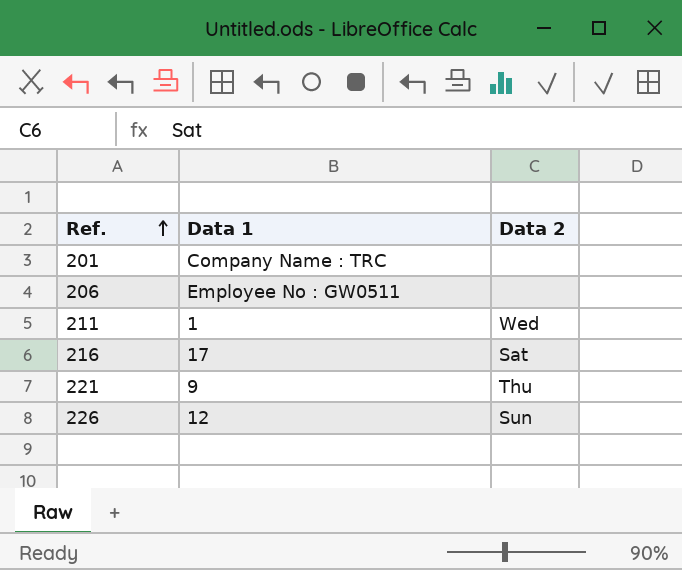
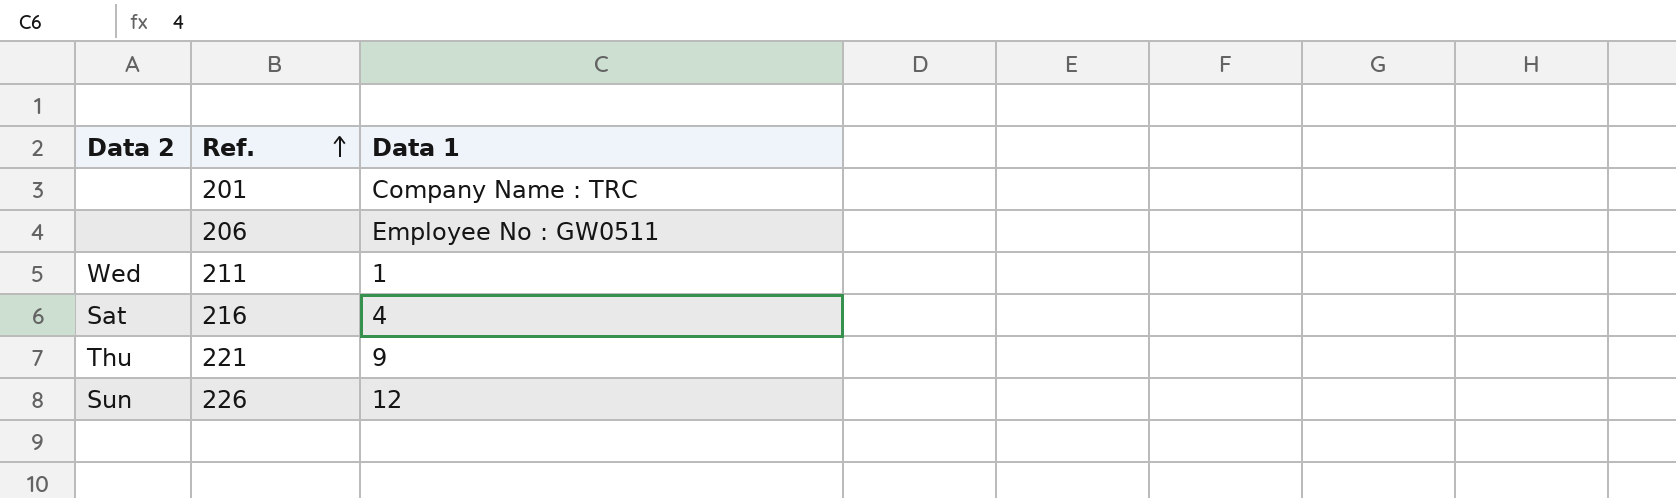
column Data 2 | position: 3 -> 1
216 | Data 1: 17 -> 4

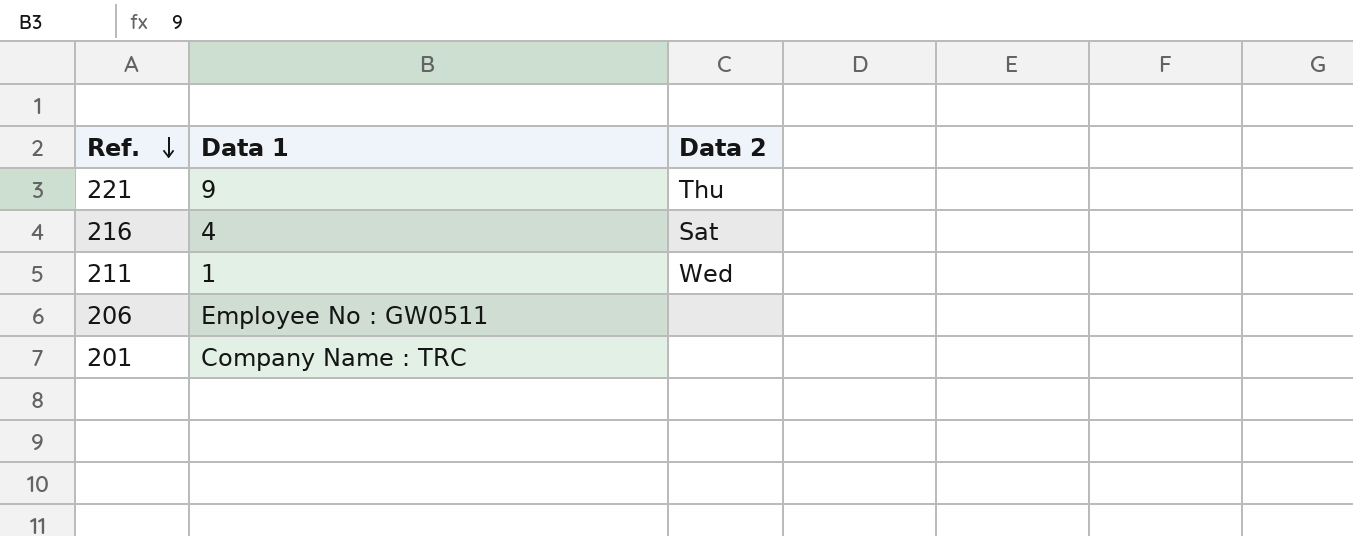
row order: Ref. ascending -> Ref. descending
column Data 2 | position: 1 -> 3
row 226: Sun | 12 -> none

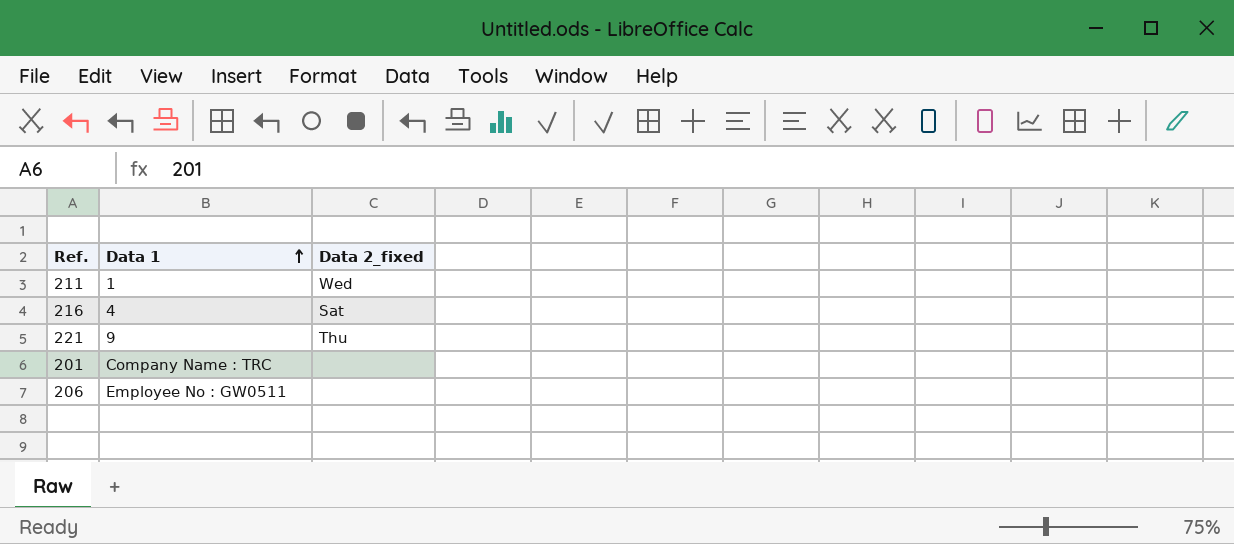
row order: Ref. descending -> Data 1 ascending
column name: Data 2 -> Data 2_fixed

